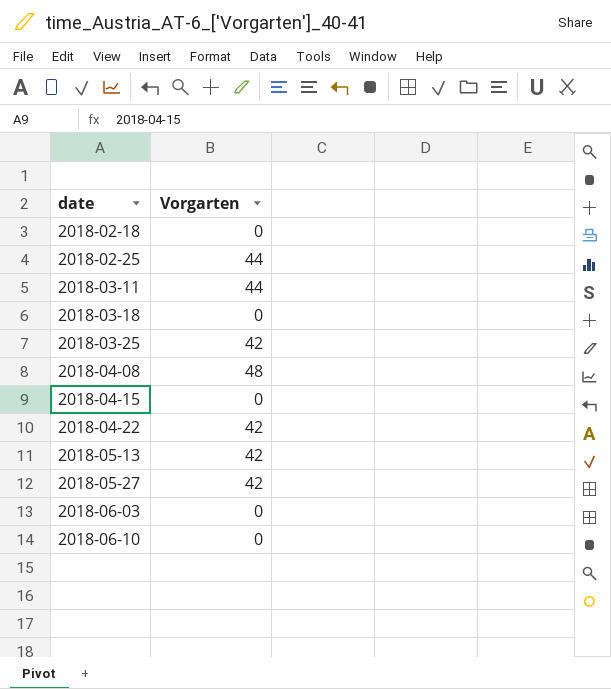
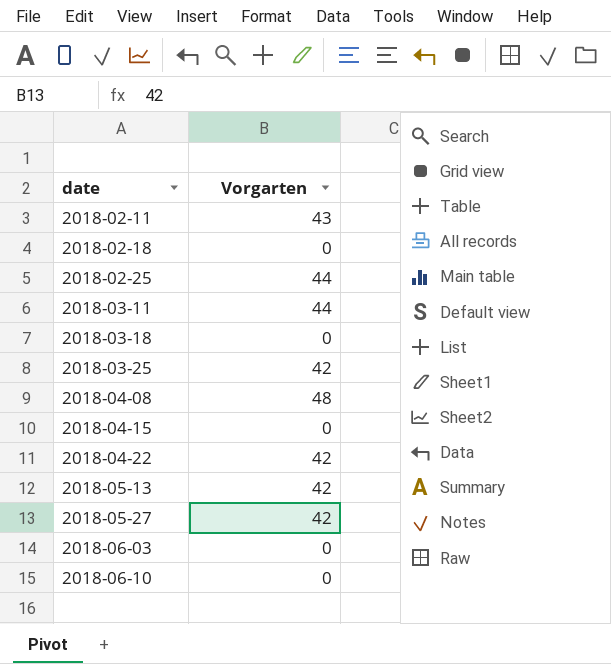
row 2018-02-11: none -> 43

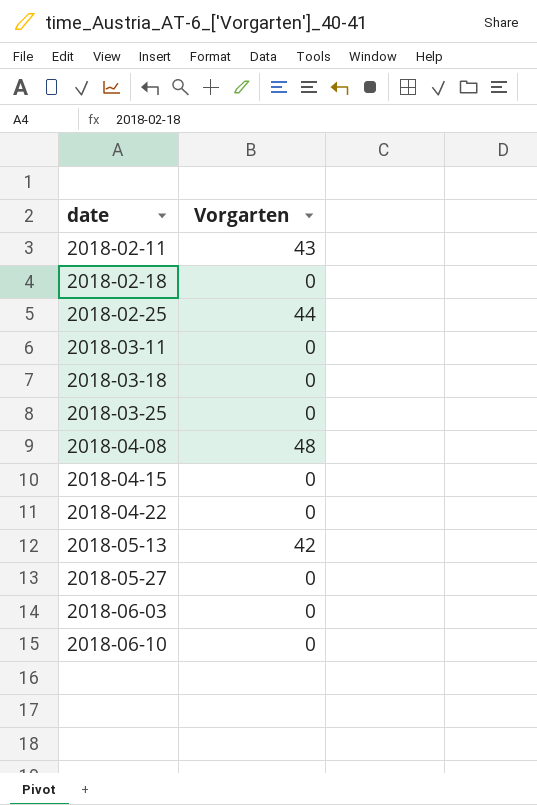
2018-03-11 | Vorgarten: 44 -> 0
2018-03-25 | Vorgarten: 42 -> 0
2018-04-22 | Vorgarten: 42 -> 0
2018-05-27 | Vorgarten: 42 -> 0

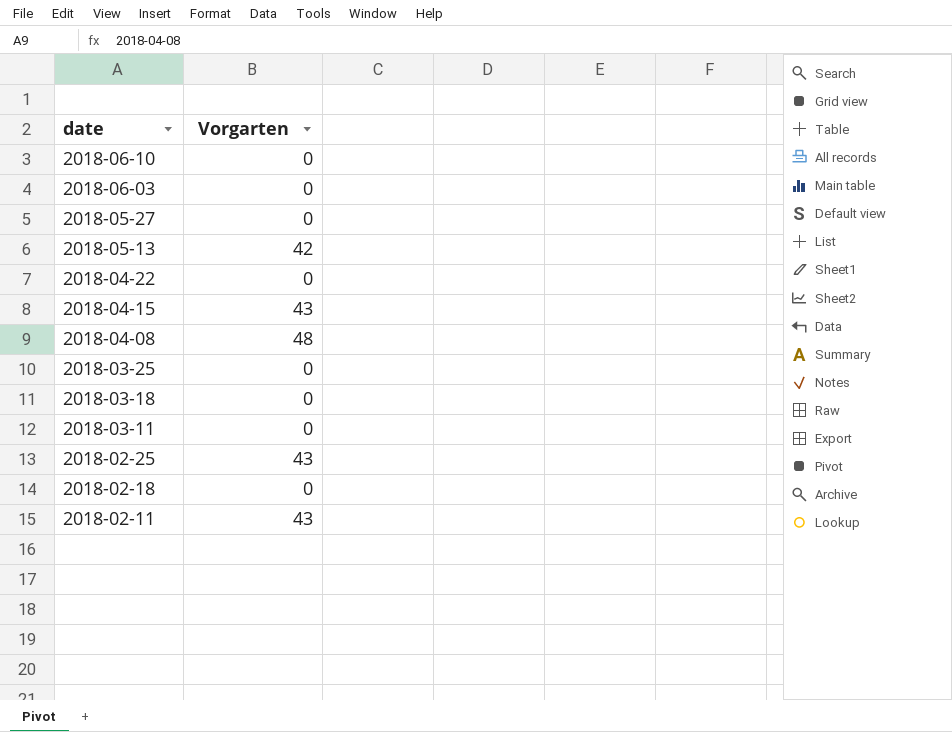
row order: date ascending -> date descending
2018-04-15 | Vorgarten: 0 -> 43
2018-02-25 | Vorgarten: 44 -> 43

